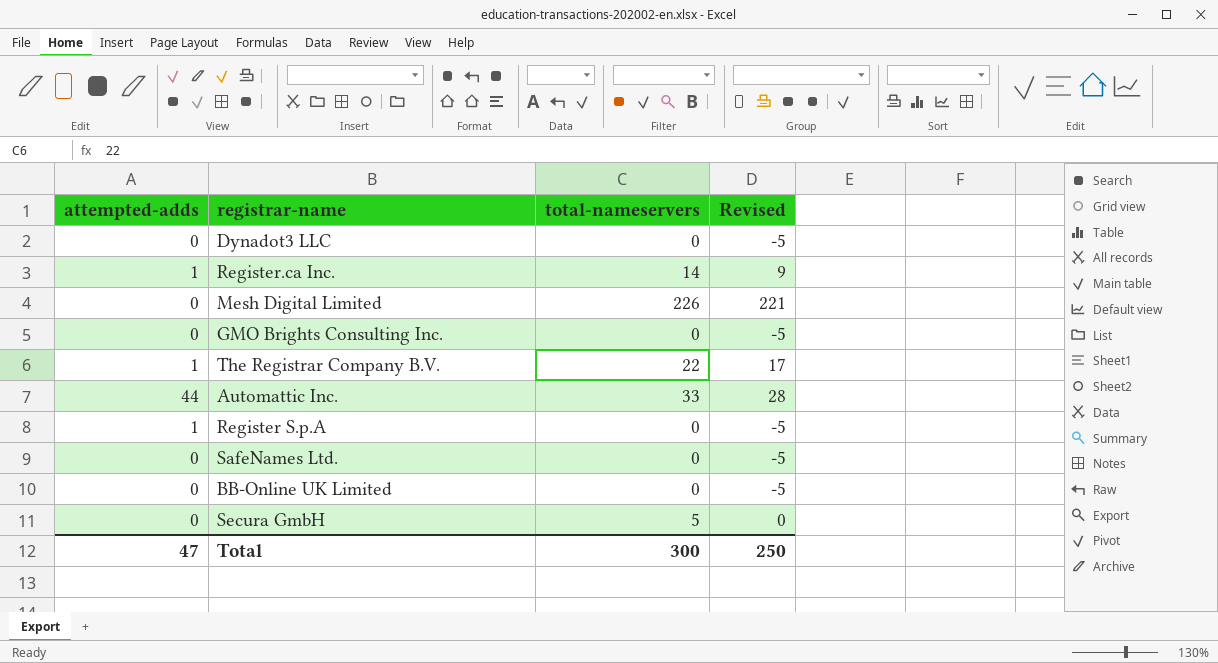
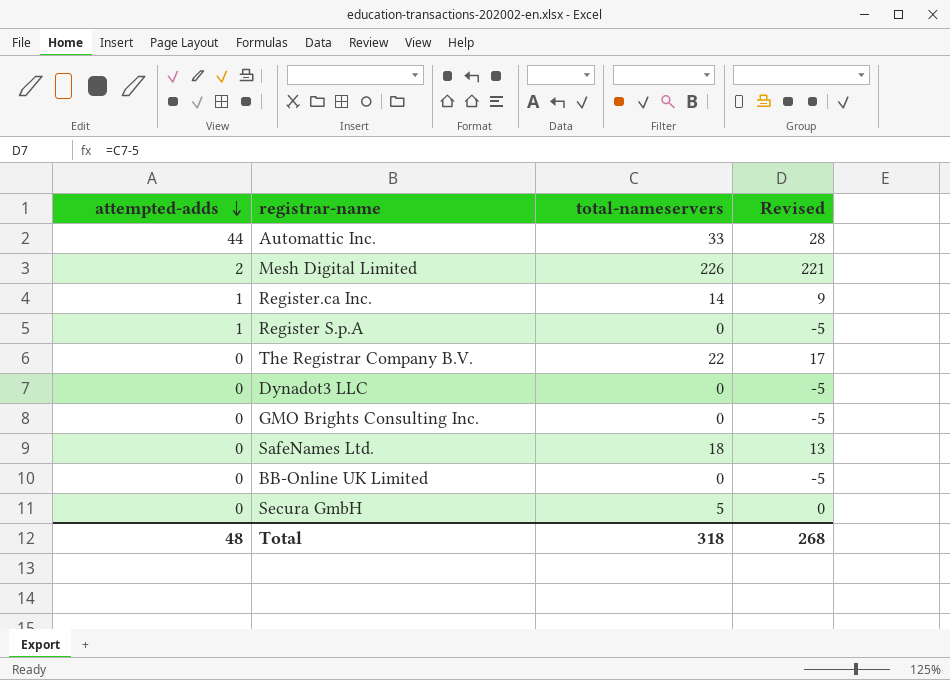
row order: none -> attempted-adds descending
Mesh Digital Limited | attempted-adds: 0 -> 2
The Registrar Company B.V. | attempted-adds: 1 -> 0
SafeNames Ltd. | total-nameservers: 0 -> 18
SafeNames Ltd. | Revised: -5 -> 13
Total | attempted-adds: 47 -> 48
Total | total-nameservers: 300 -> 318
Total | Revised: 250 -> 268

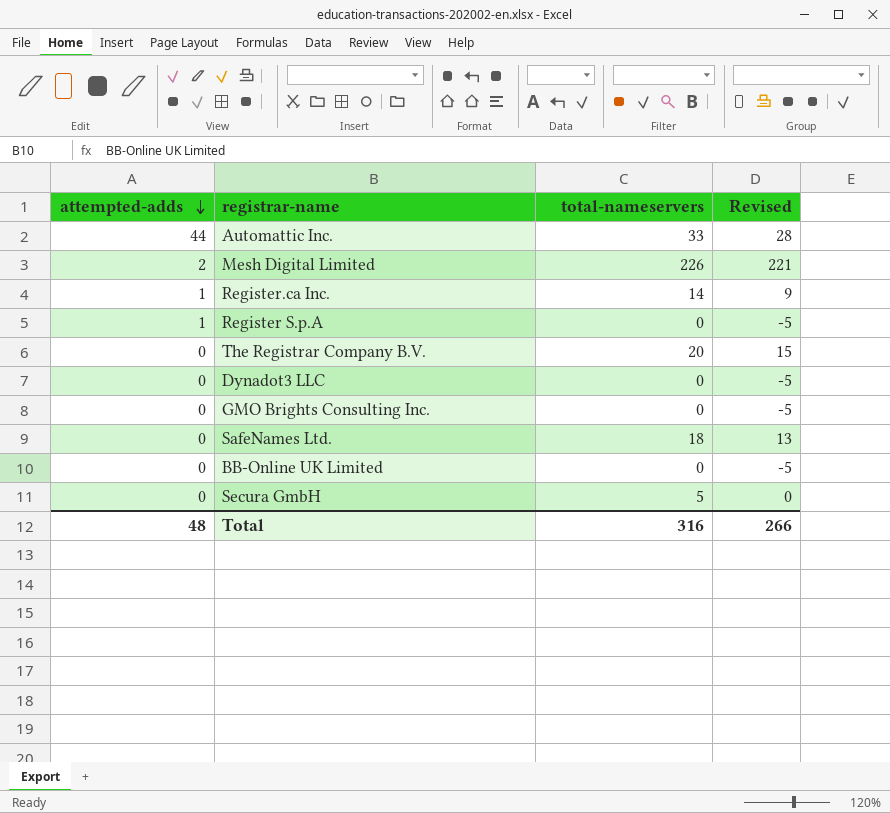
The Registrar Company B.V. | total-nameservers: 22 -> 20
The Registrar Company B.V. | Revised: 17 -> 15
Total | total-nameservers: 318 -> 316
Total | Revised: 268 -> 266

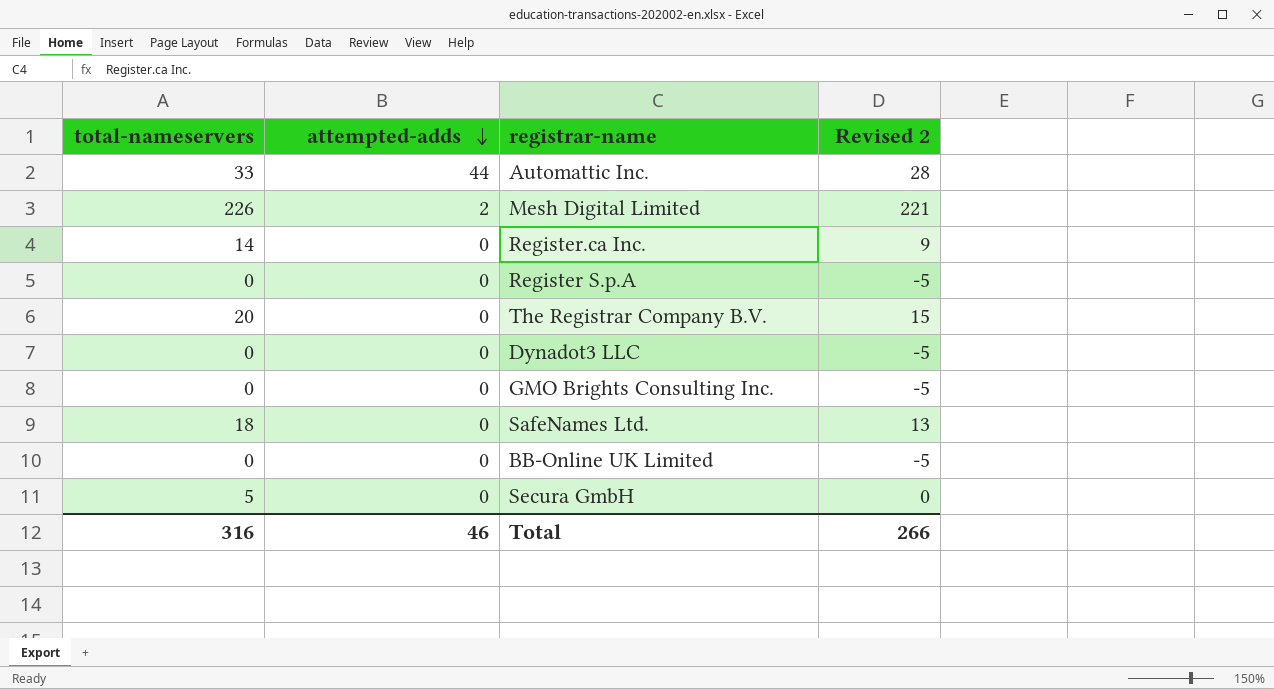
column total-nameservers | position: 3 -> 1
column name: Revised -> Revised 2
Register.ca Inc. | attempted-adds: 1 -> 0
Register S.p.A | attempted-adds: 1 -> 0
Total | attempted-adds: 48 -> 46

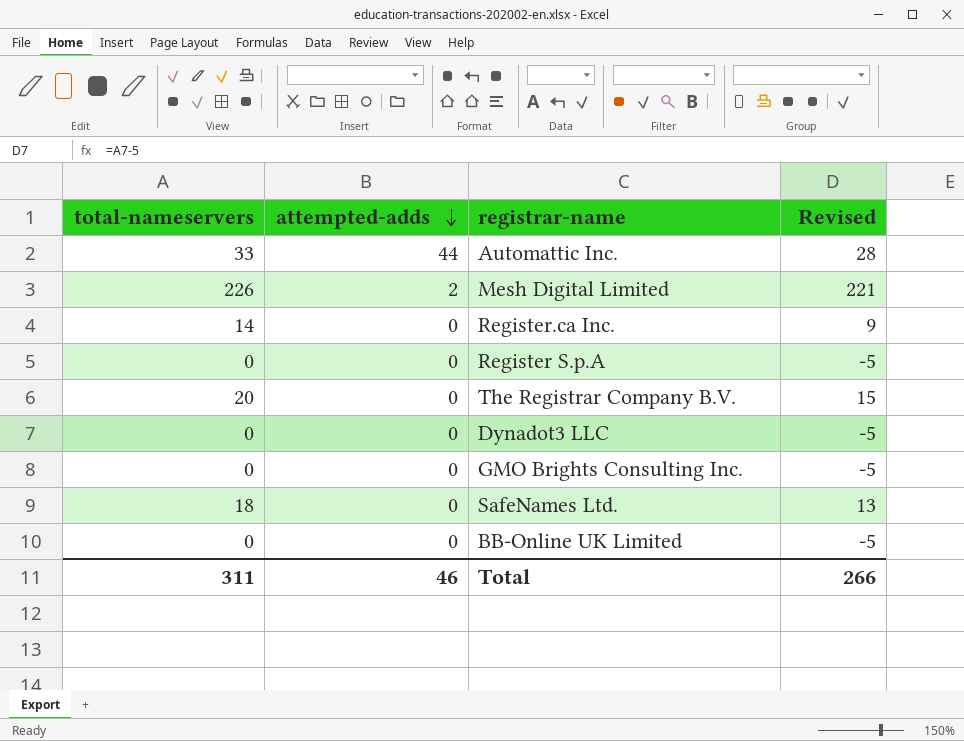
column name: Revised 2 -> Revised
row Secura GmbH: 5 | 0 | 0 -> none
Total | total-nameservers: 316 -> 311

